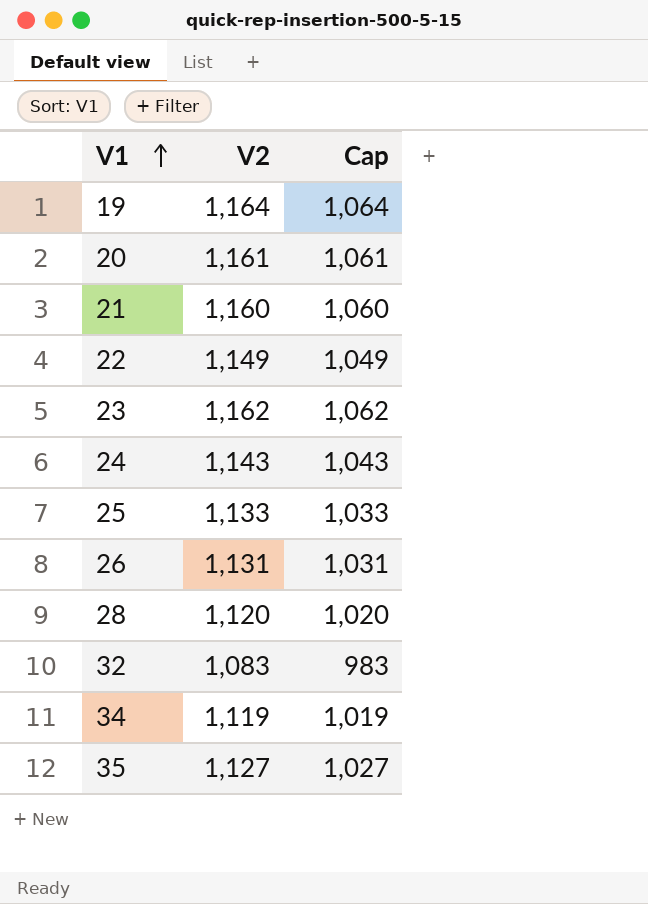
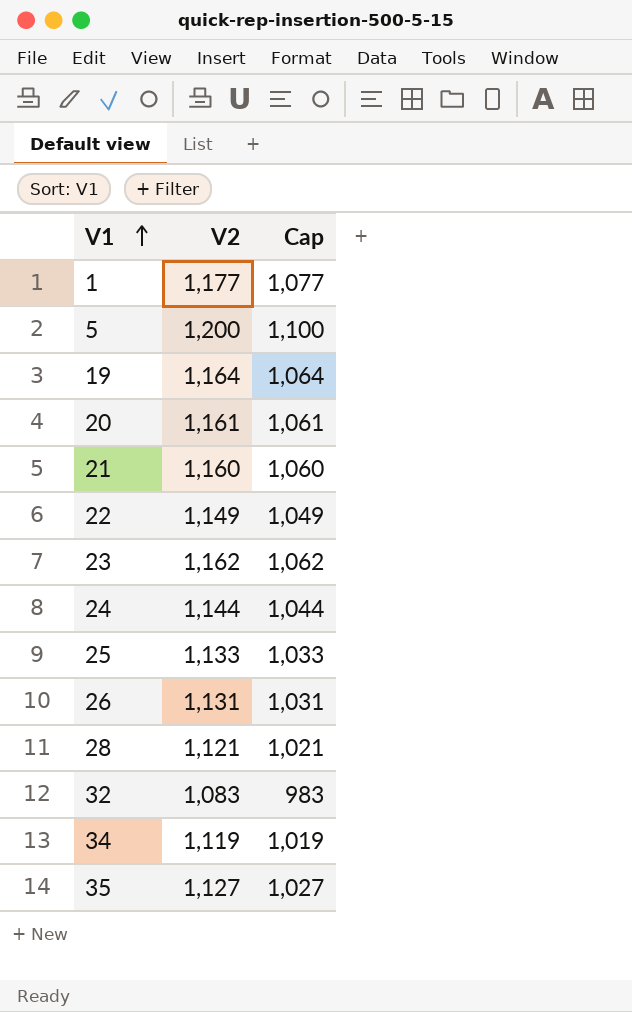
row 1: none -> 1,177 | 1,077
row 5: none -> 1,200 | 1,100
24 | V2: 1,143 -> 1,144
24 | Cap: 1,043 -> 1,044
28 | V2: 1,120 -> 1,121
28 | Cap: 1,020 -> 1,021

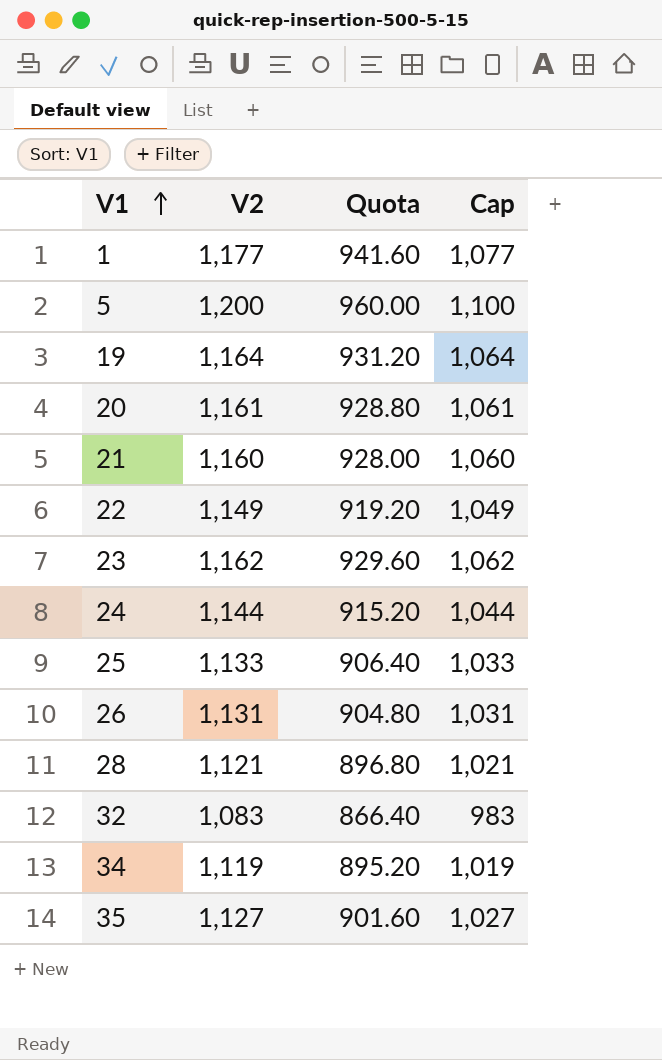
column Quota | formula: none -> [V2] * 0.8

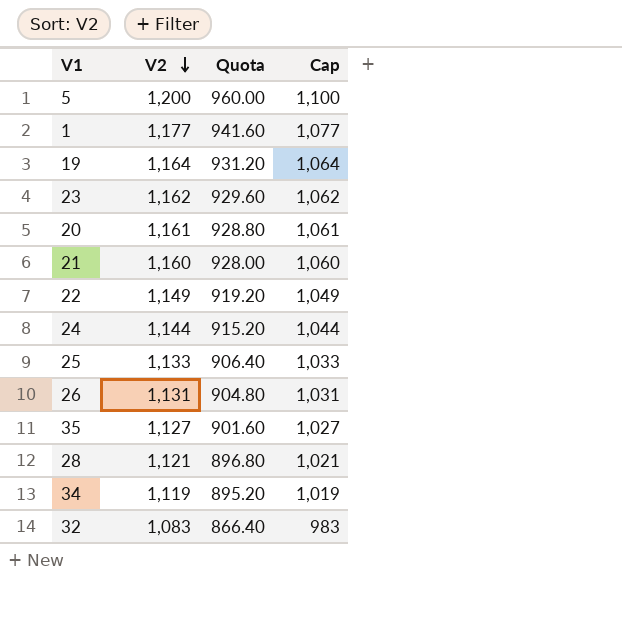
row order: V1 ascending -> V2 descending

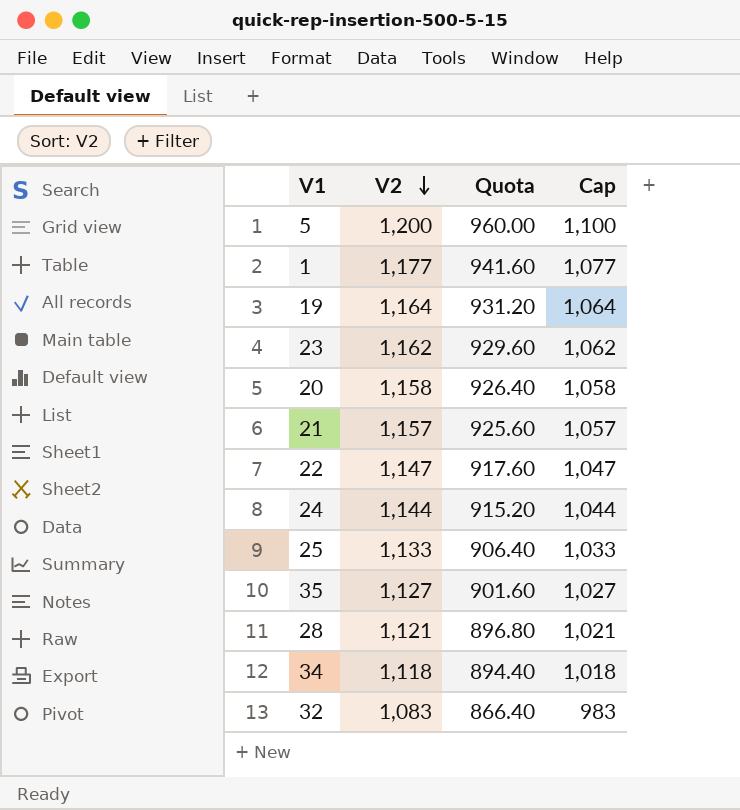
row 26: 1,131 | 904.80 | 1,031 -> none
20 | V2: 1,161 -> 1,158
20 | Quota: 928.80 -> 926.40
20 | Cap: 1,061 -> 1,058
21 | V2: 1,160 -> 1,157
21 | Quota: 928.00 -> 925.60
21 | Cap: 1,060 -> 1,057
22 | V2: 1,149 -> 1,147
22 | Quota: 919.20 -> 917.60
22 | Cap: 1,049 -> 1,047
34 | V2: 1,119 -> 1,118
34 | Quota: 895.20 -> 894.40
34 | Cap: 1,019 -> 1,018

